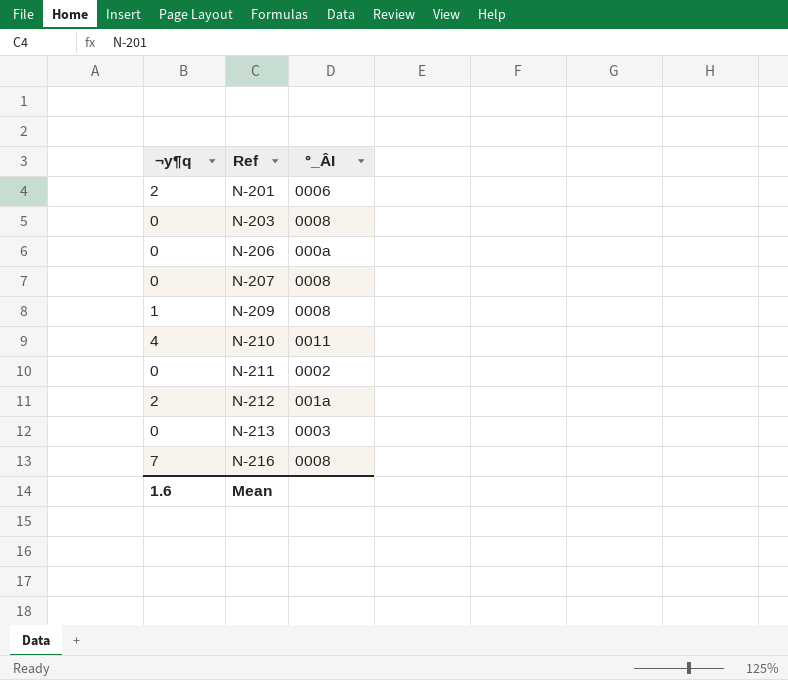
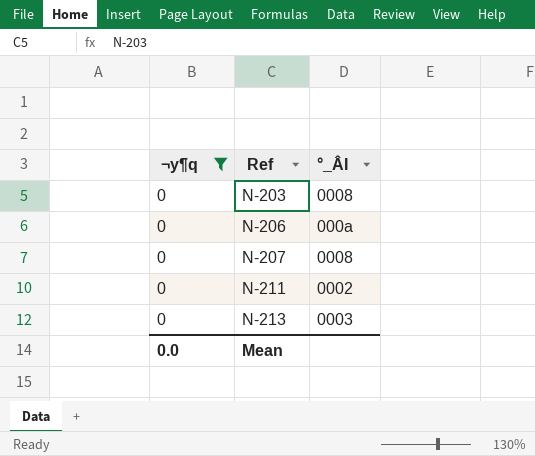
filter: none -> ¬y¶q = 0
Mean | ¬y¶q: 1.6 -> 0.0

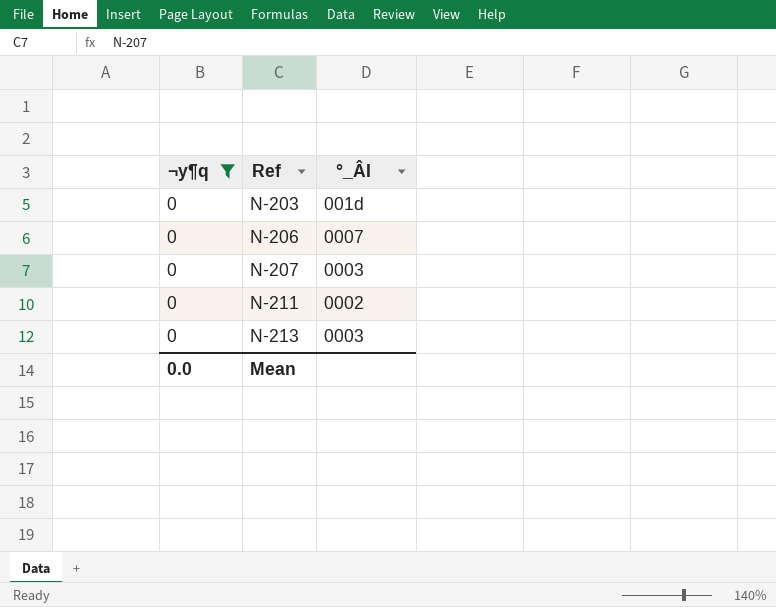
N-203 | °_ÂI: 0008 -> 001d
N-206 | °_ÂI: 000a -> 0007
N-207 | °_ÂI: 0008 -> 0003

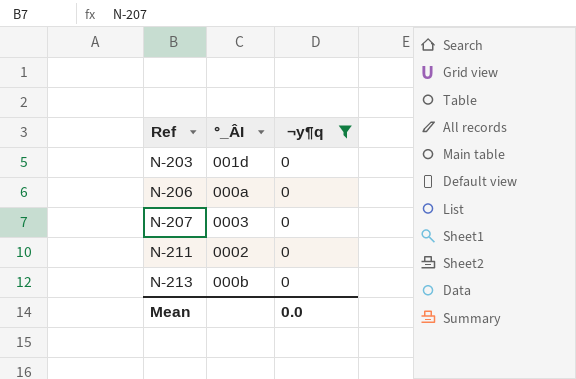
column ¬y¶q | position: 1 -> 3
N-206 | °_ÂI: 0007 -> 000a
N-213 | °_ÂI: 0003 -> 000b

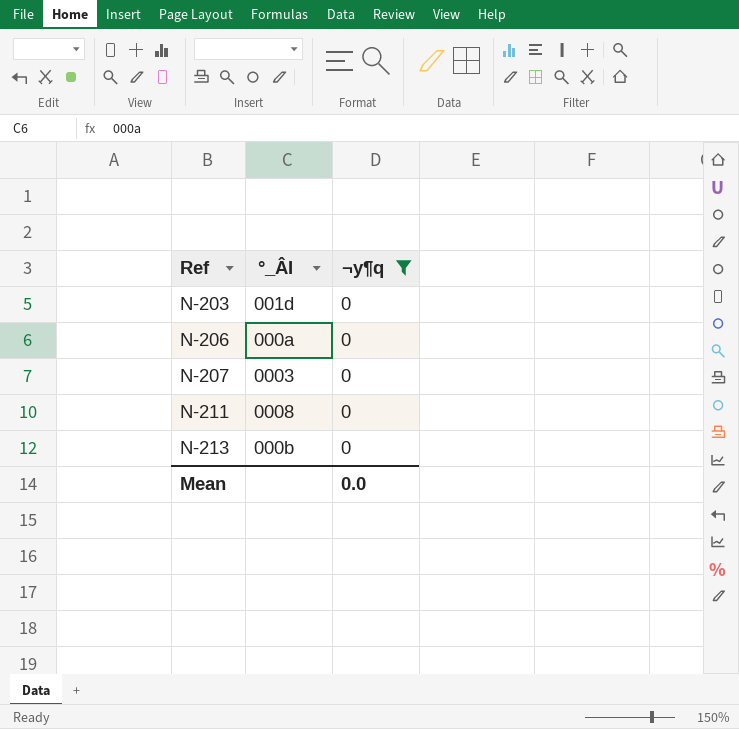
N-211 | °_ÂI: 0002 -> 0008

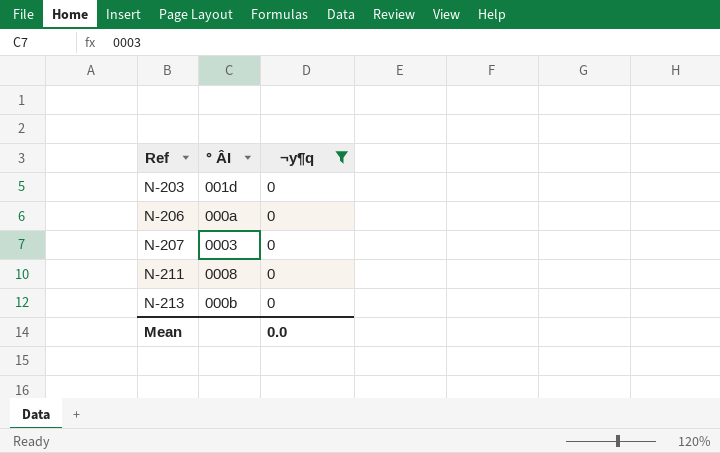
column name: °_ÂI -> ° ÂI

